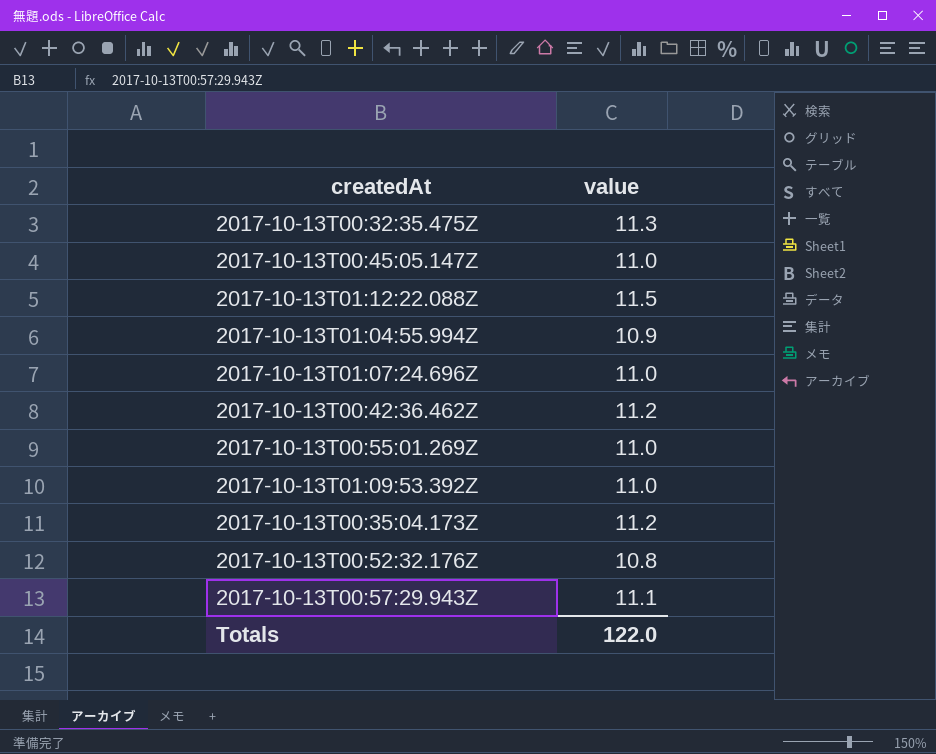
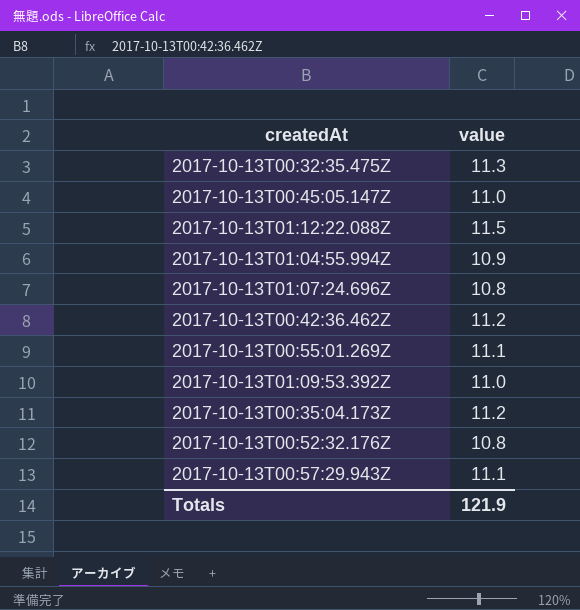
2017-10-13T01:07:24.696Z | value: 11.0 -> 10.8
2017-10-13T00:55:01.269Z | value: 11.0 -> 11.1
Totals | value: 122.0 -> 121.9

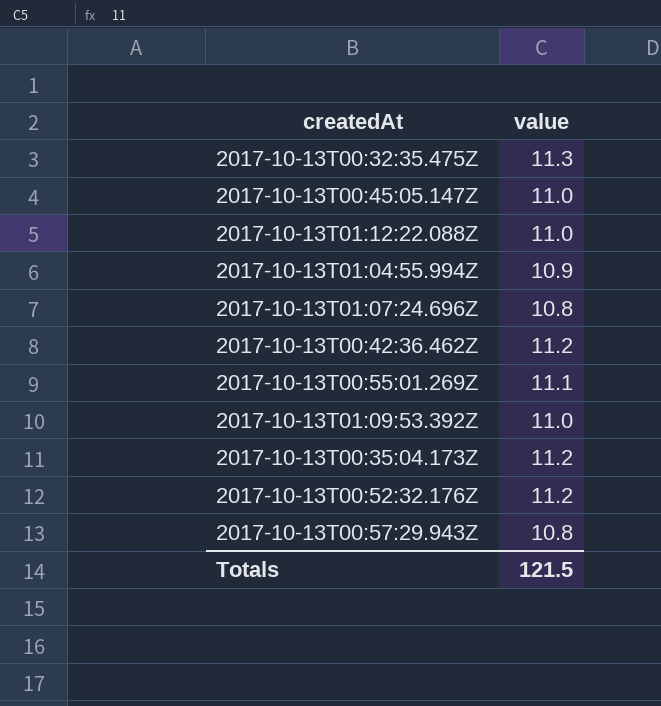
2017-10-13T01:12:22.088Z | value: 11.5 -> 11.0
2017-10-13T00:52:32.176Z | value: 10.8 -> 11.2
2017-10-13T00:57:29.943Z | value: 11.1 -> 10.8
Totals | value: 121.9 -> 121.5

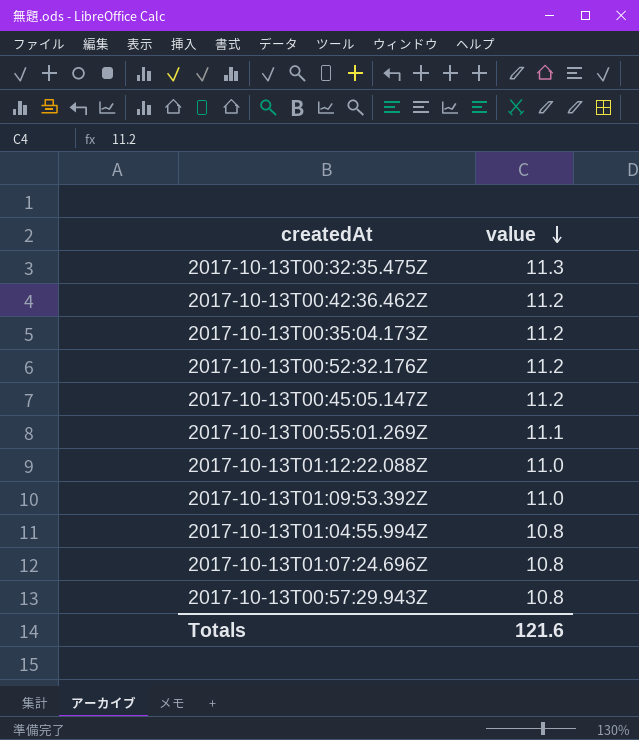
row order: none -> value descending
2017-10-13T00:45:05.147Z | value: 11.0 -> 11.2
2017-10-13T01:04:55.994Z | value: 10.9 -> 10.8
Totals | value: 121.5 -> 121.6

